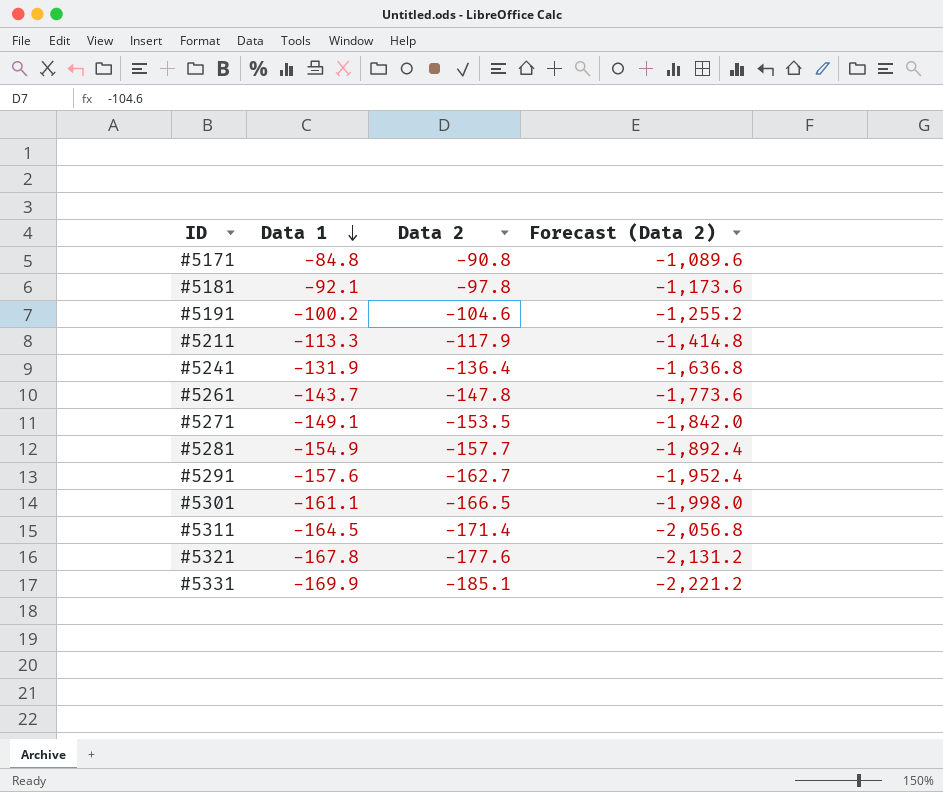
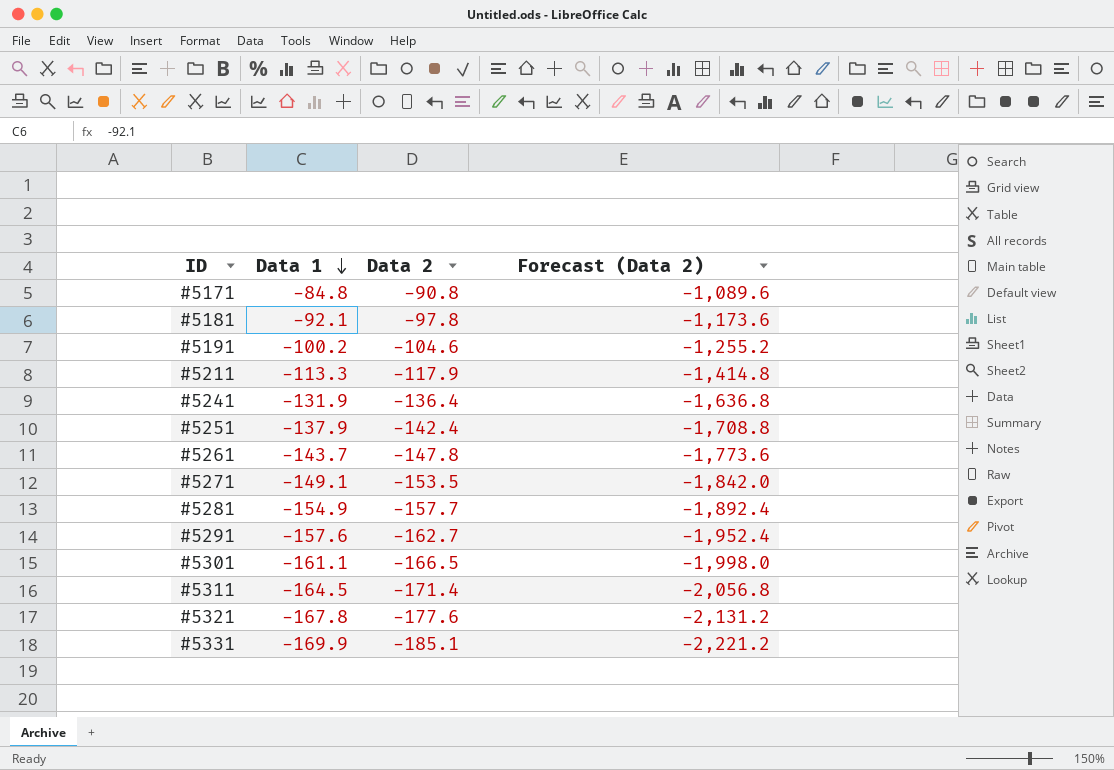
row #5251: none -> -137.9 | -142.4 | -1,708.8

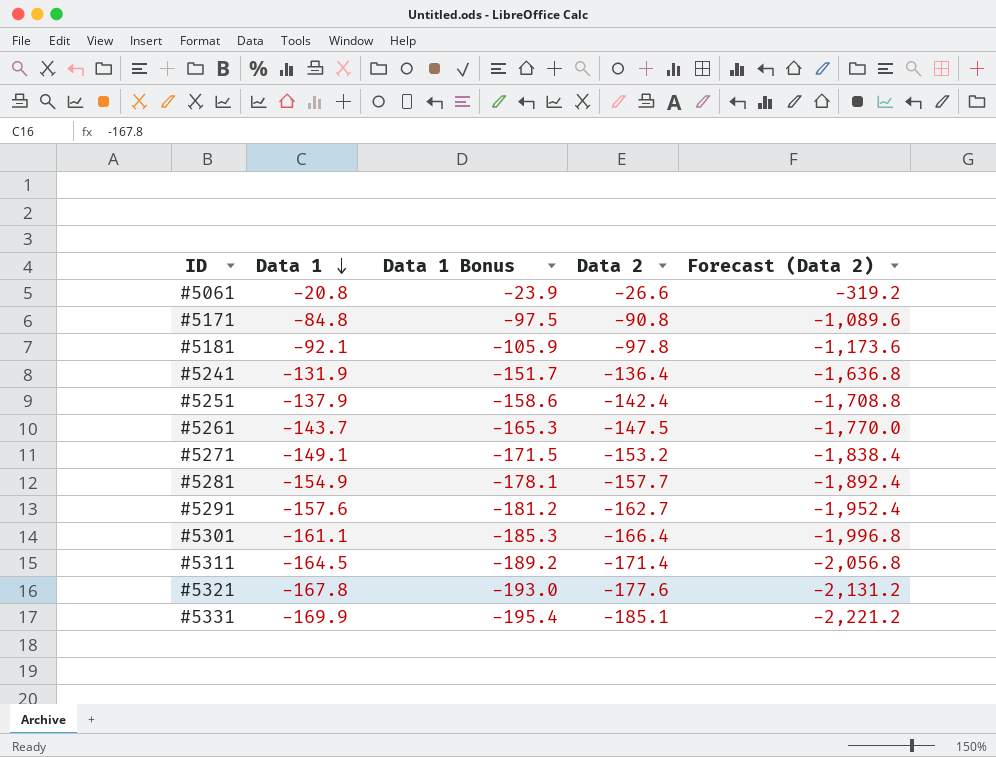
column Data 1 Bonus | formula: none -> [Data 1] * 1.15
row #5191: -100.2 | -104.6 | -1,255.2 -> none
row #5211: -113.3 | -117.9 | -1,414.8 -> none
row #5061: none -> -20.8 | -23.9 | -26.6 | -319.2
#5261 | Data 2: -147.8 -> -147.5
#5261 | Forecast (Data 2): -1,773.6 -> -1,770.0
#5271 | Data 2: -153.5 -> -153.2
#5271 | Forecast (Data 2): -1,842.0 -> -1,838.4
#5301 | Data 2: -166.5 -> -166.4
#5301 | Forecast (Data 2): -1,998.0 -> -1,996.8

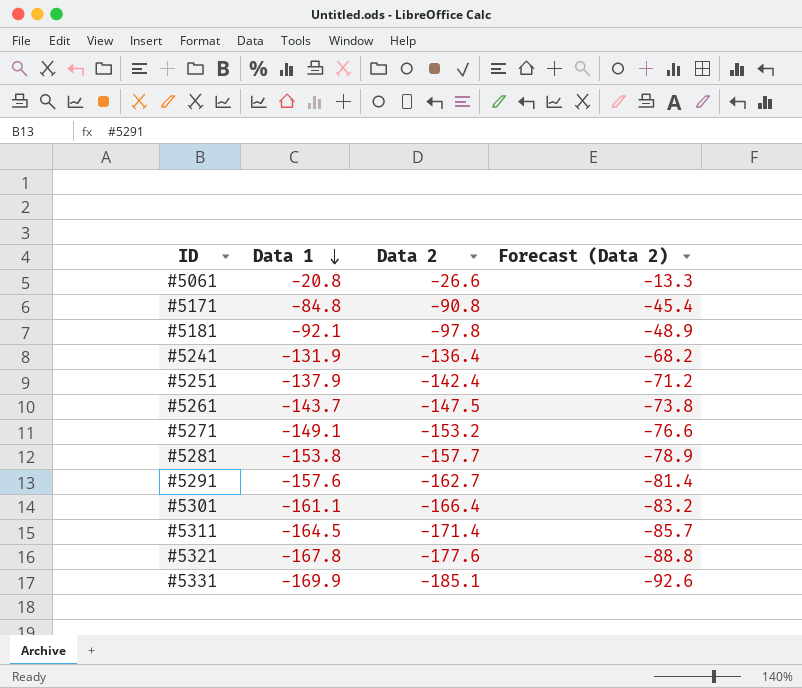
column Data 1 Bonus | formula: [Data 1] * 1.15 -> none
column Forecast (Data 2) | formula: [Data 2] * 12 -> [Data 2] * 0.5
#5281 | Data 1: -154.9 -> -153.8

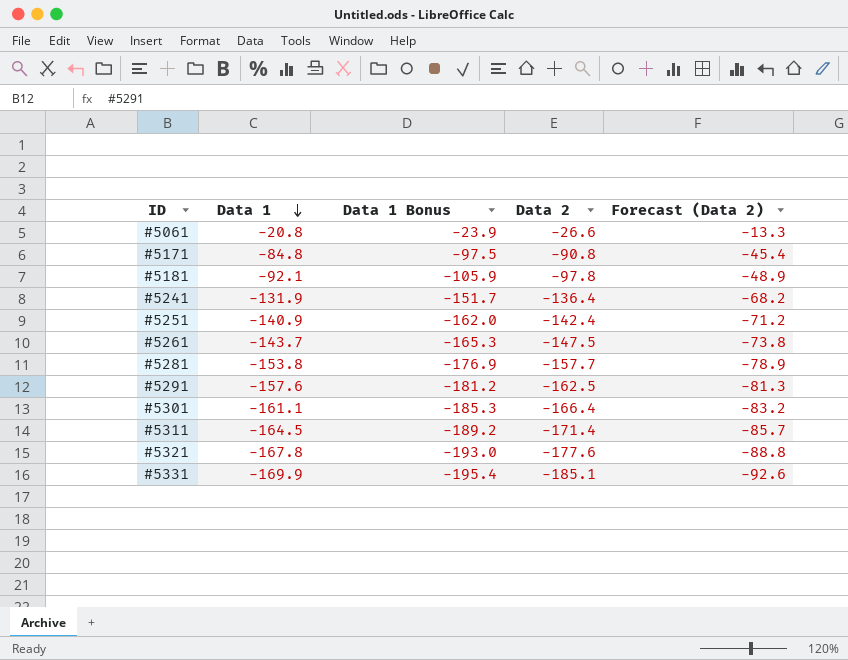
column Data 1 Bonus | formula: none -> [Data 1] * 1.15
row #5271: -149.1 | -153.2 | -76.6 -> none
#5251 | Data 1: -137.9 -> -140.9
#5291 | Data 2: -162.7 -> -162.5
#5291 | Forecast (Data 2): -81.4 -> -81.3

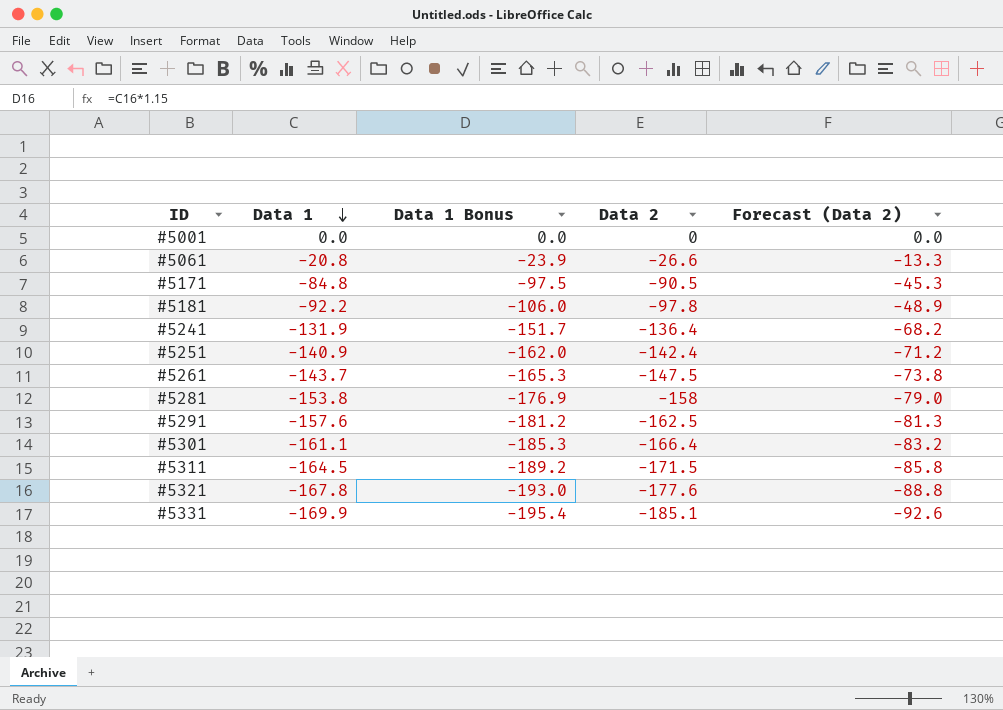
row #5001: none -> 0.0 | 0.0 | 0 | 0.0
#5171 | Data 2: -90.8 -> -90.5
#5171 | Forecast (Data 2): -45.4 -> -45.3
#5181 | Data 1: -92.1 -> -92.2
#5181 | Data 1 Bonus: -105.9 -> -106.0
#5281 | Data 2: -157.7 -> -158
#5281 | Forecast (Data 2): -78.9 -> -79.0
#5311 | Data 2: -171.4 -> -171.5
#5311 | Forecast (Data 2): -85.7 -> -85.8

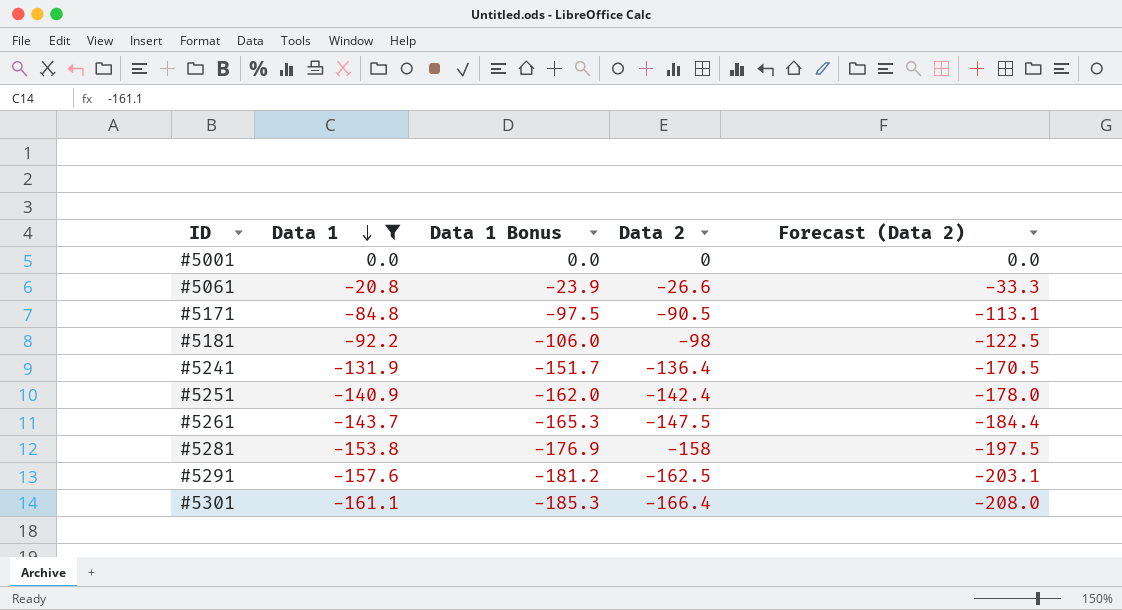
filter: none -> Data 1 >= -161.1
column Forecast (Data 2) | formula: [Data 2] * 0.5 -> [Data 2] * 1.25
#5181 | Data 2: -97.8 -> -98

